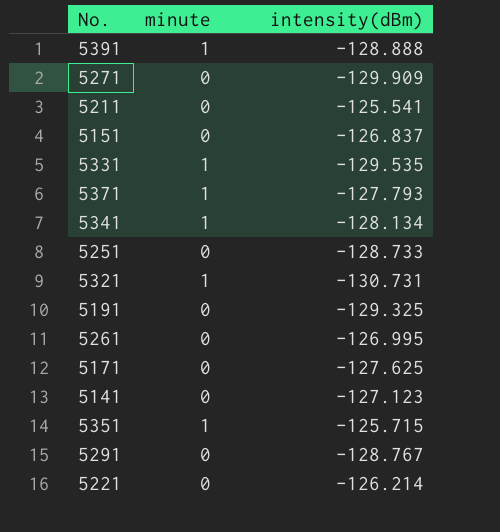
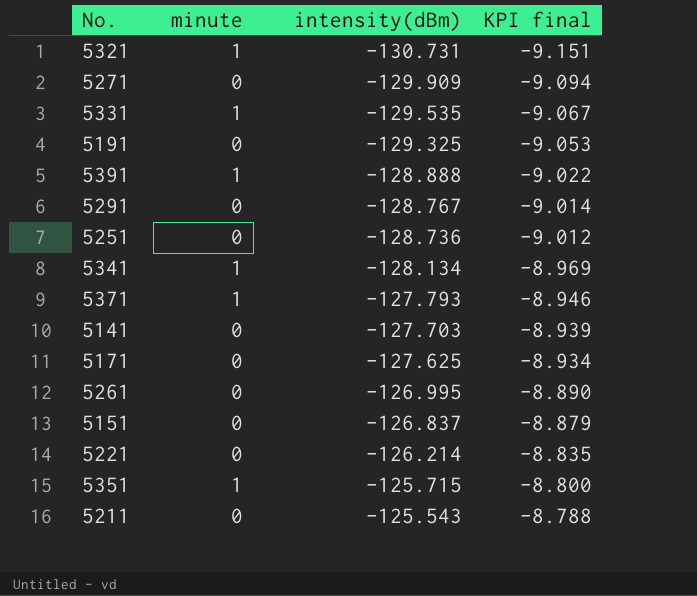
row order: none -> intensity(dBm) ascending
column KPI final | formula: none -> [intensity(dBm)] * 0.07
5251 | intensity(dBm): -128.733 -> -128.736
5141 | intensity(dBm): -127.123 -> -127.703
5211 | intensity(dBm): -125.541 -> -125.543

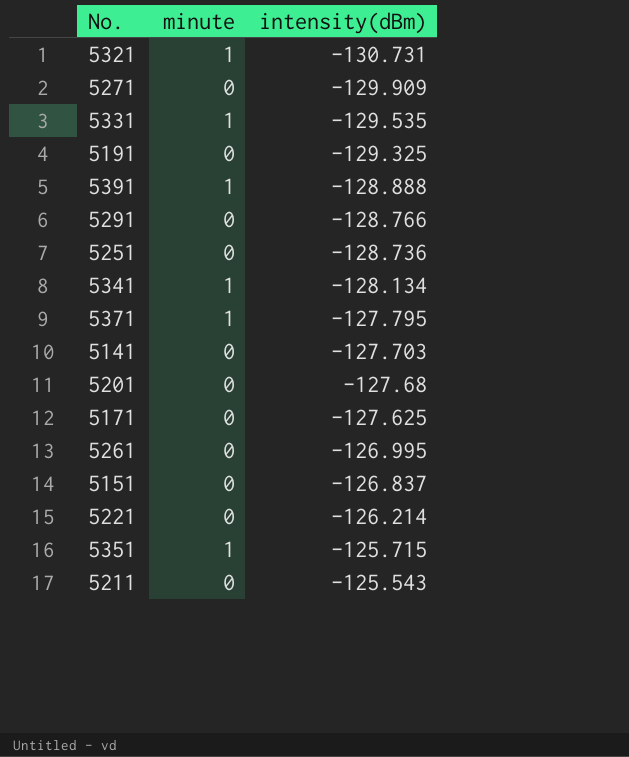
column KPI final | formula: [intensity(dBm)] * 0.07 -> none
5291 | intensity(dBm): -128.767 -> -128.766
5371 | intensity(dBm): -127.793 -> -127.795
row 5201: none -> 0 | -127.68

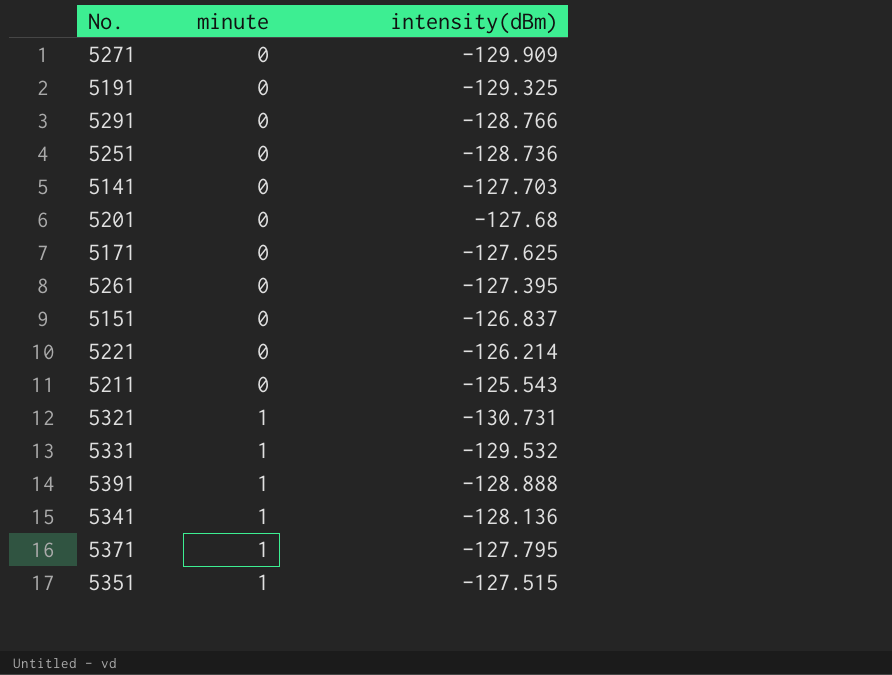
row order: intensity(dBm) ascending -> minute ascending
5261 | intensity(dBm): -126.995 -> -127.395
5331 | intensity(dBm): -129.535 -> -129.532
5341 | intensity(dBm): -128.134 -> -128.136
5351 | intensity(dBm): -125.715 -> -127.515

